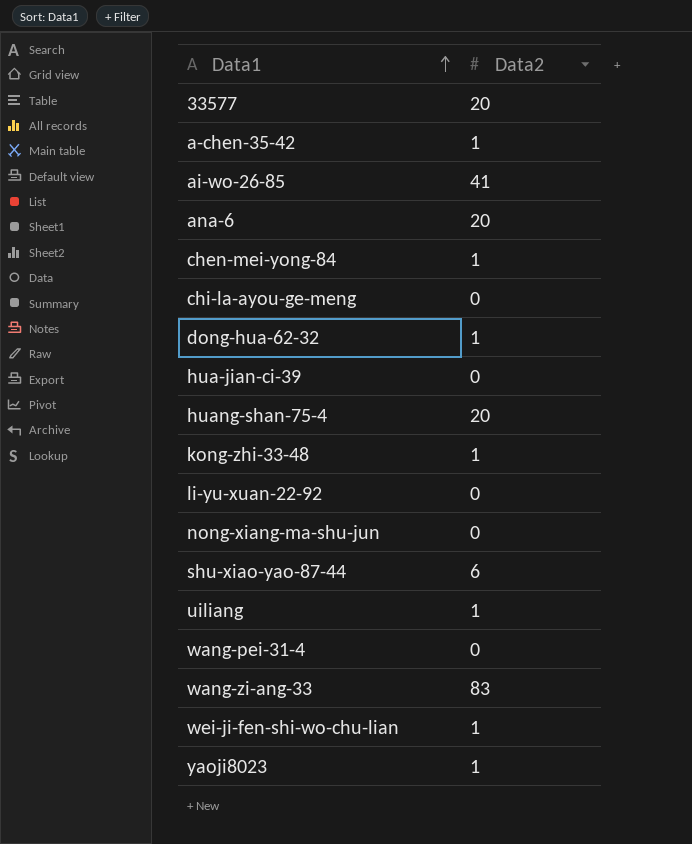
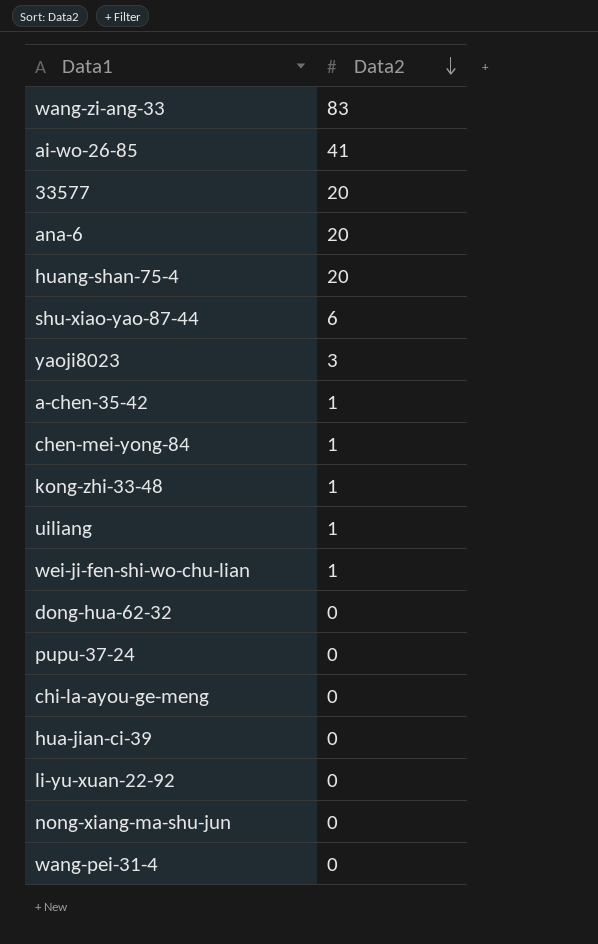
row order: Data1 ascending -> Data2 descending
yaoji8023 | Data2: 1 -> 3
dong-hua-62-32 | Data2: 1 -> 0
row pupu-37-24: none -> 0

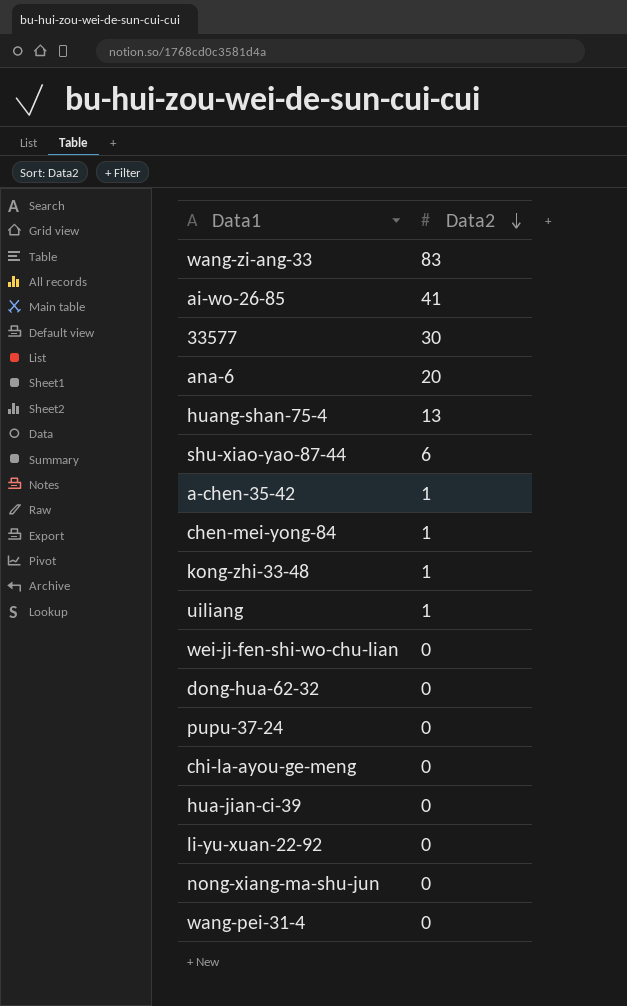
row yaoji8023: 3 -> none
33577 | Data2: 20 -> 30
huang-shan-75-4 | Data2: 20 -> 13
wei-ji-fen-shi-wo-chu-lian | Data2: 1 -> 0

